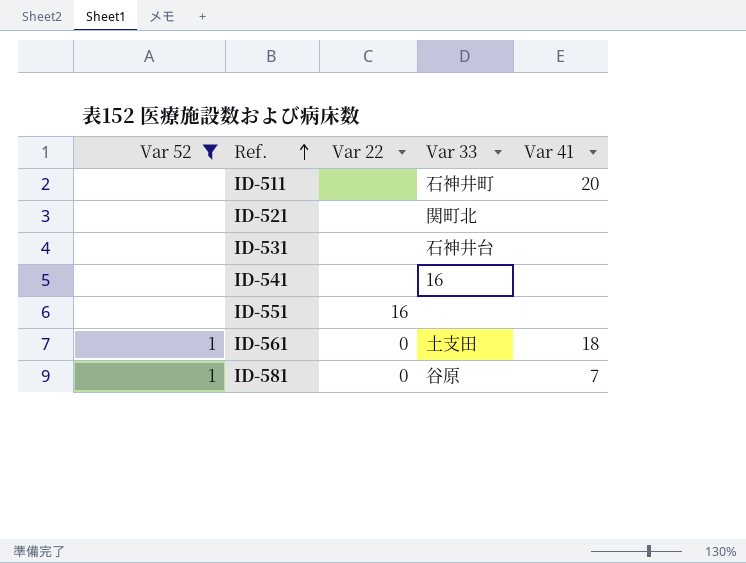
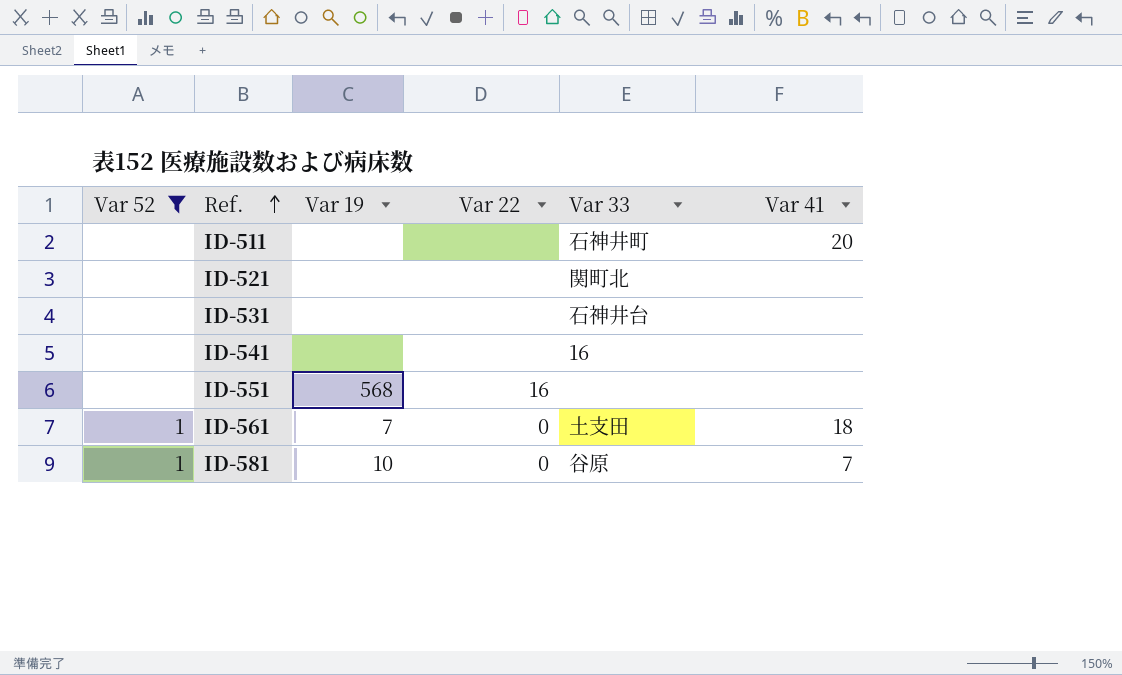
column Var 19 | position: none -> 3

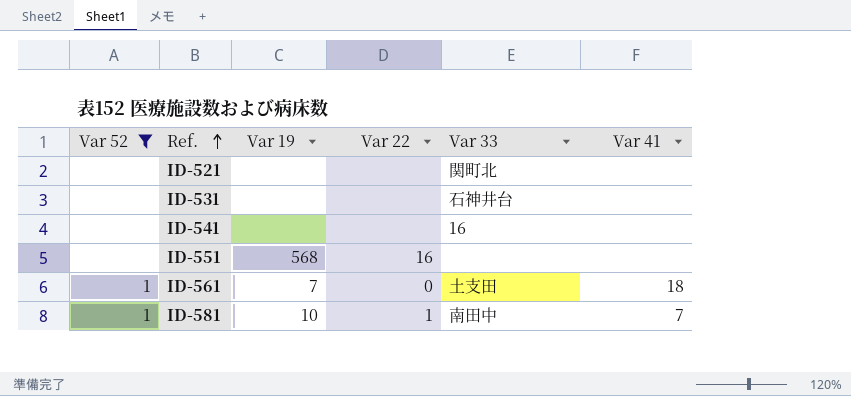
row ID-511: none | none | none | 石神井町 | 20 -> none
ID-581 | Var 22: 0 -> 1
ID-581 | Var 33: 谷原 -> 南田中

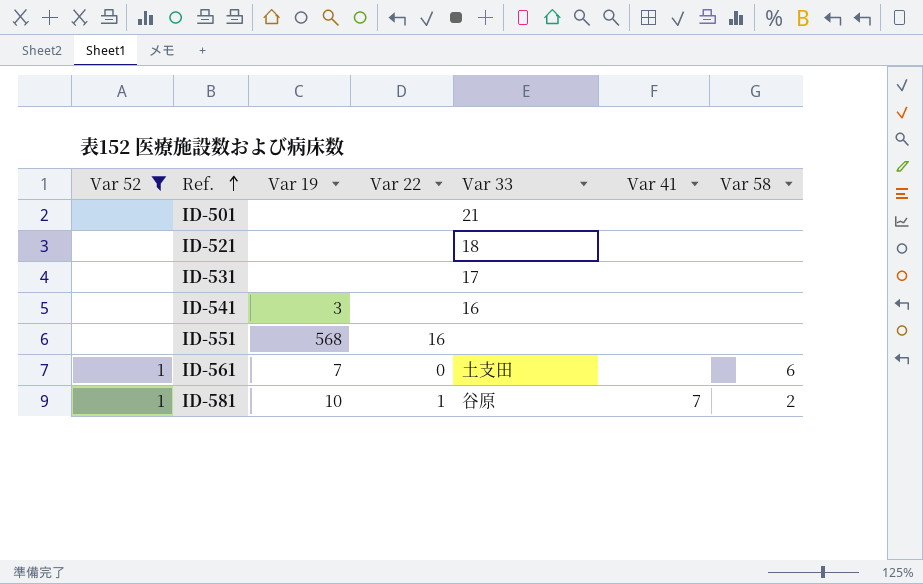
column Var 58 | position: none -> 7
row ID-501: none -> none | none | none | 21 | none | none
ID-521 | Var 33: 関町北 -> 18
ID-531 | Var 33: 石神井台 -> 17
ID-541 | Var 19: none -> 3
ID-561 | Var 41: 18 -> none
ID-581 | Var 33: 南田中 -> 谷原

